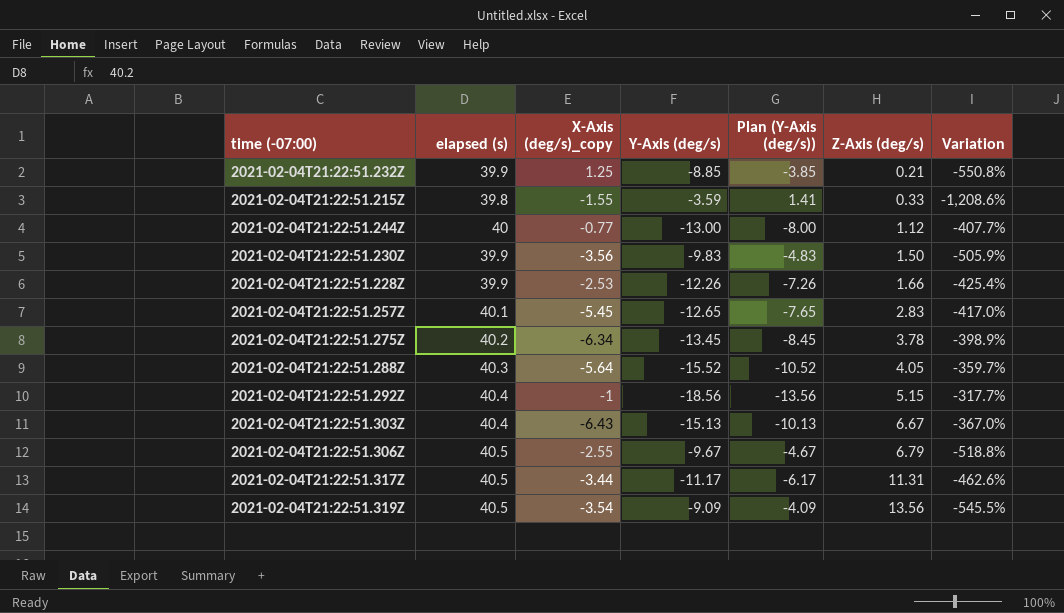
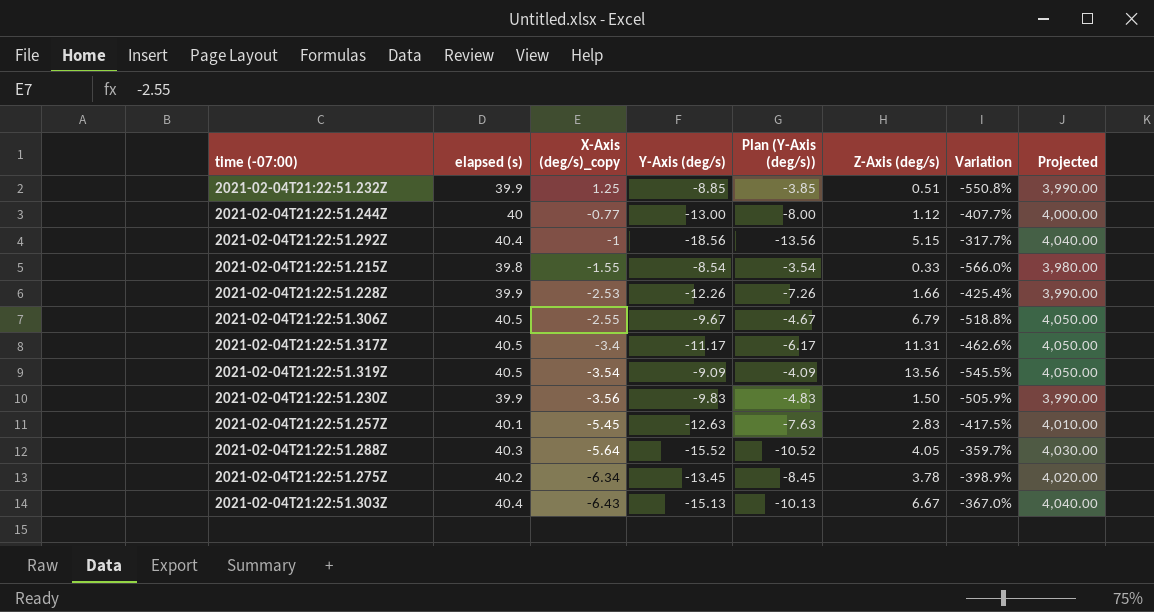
row order: Z-Axis (deg/s) ascending -> X-Axis (deg/s)_copy descending
column Projected | formula: none -> [elapsed (s)] * 100
2021-02-04T21:22:51.232Z | Z-Axis (deg/s): 0.21 -> 0.51
2021-02-04T21:22:51.215Z | Y-Axis (deg/s): -3.59 -> -8.54
2021-02-04T21:22:51.215Z | Plan (Y-Axis (deg/s)): 1.41 -> -3.54
2021-02-04T21:22:51.215Z | Variation: -1,208.6% -> -566.0%
2021-02-04T21:22:51.317Z | X-Axis (deg/s)_copy: -3.44 -> -3.4
2021-02-04T21:22:51.257Z | Y-Axis (deg/s): -12.65 -> -12.63
2021-02-04T21:22:51.257Z | Plan (Y-Axis (deg/s)): -7.65 -> -7.63
2021-02-04T21:22:51.257Z | Variation: -417.0% -> -417.5%

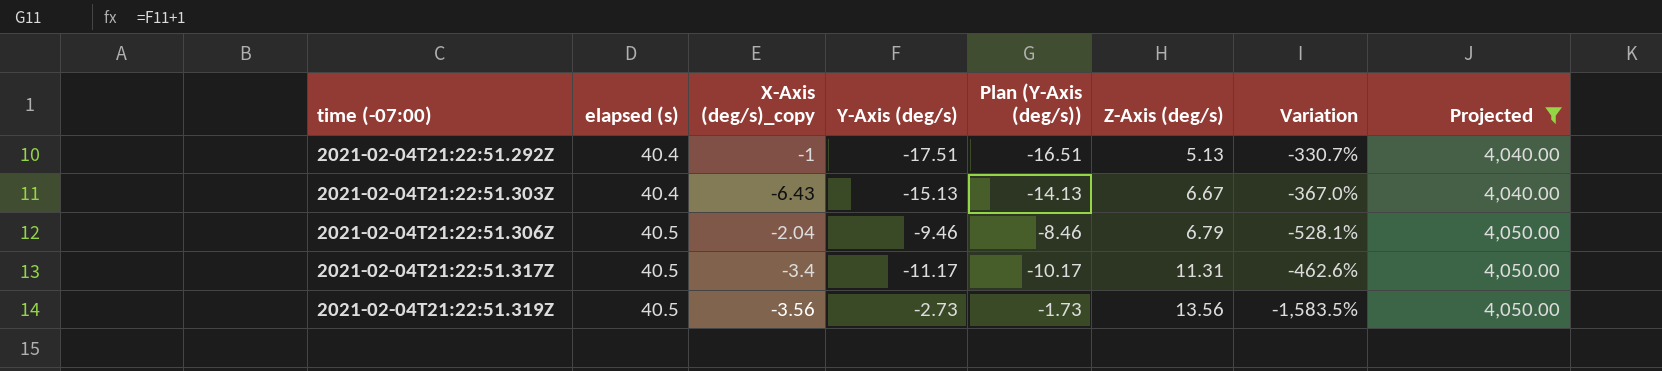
filter: none -> Projected >= 4,040.00
row order: X-Axis (deg/s)_copy descending -> time (-07:00) ascending
column Plan (Y-Axis (deg/s)) | formula: [Y-Axis (deg/s)] + 5 -> [Y-Axis (deg/s)] + 1
2021-02-04T21:22:51.292Z | Y-Axis (deg/s): -18.56 -> -17.51
2021-02-04T21:22:51.292Z | Z-Axis (deg/s): 5.15 -> 5.13
2021-02-04T21:22:51.292Z | Variation: -317.7% -> -330.7%
2021-02-04T21:22:51.306Z | X-Axis (deg/s)_copy: -2.55 -> -2.04
2021-02-04T21:22:51.306Z | Y-Axis (deg/s): -9.67 -> -9.46
2021-02-04T21:22:51.306Z | Variation: -518.8% -> -528.1%
2021-02-04T21:22:51.319Z | X-Axis (deg/s)_copy: -3.54 -> -3.56
2021-02-04T21:22:51.319Z | Y-Axis (deg/s): -9.09 -> -2.73
2021-02-04T21:22:51.319Z | Variation: -545.5% -> -1,583.5%

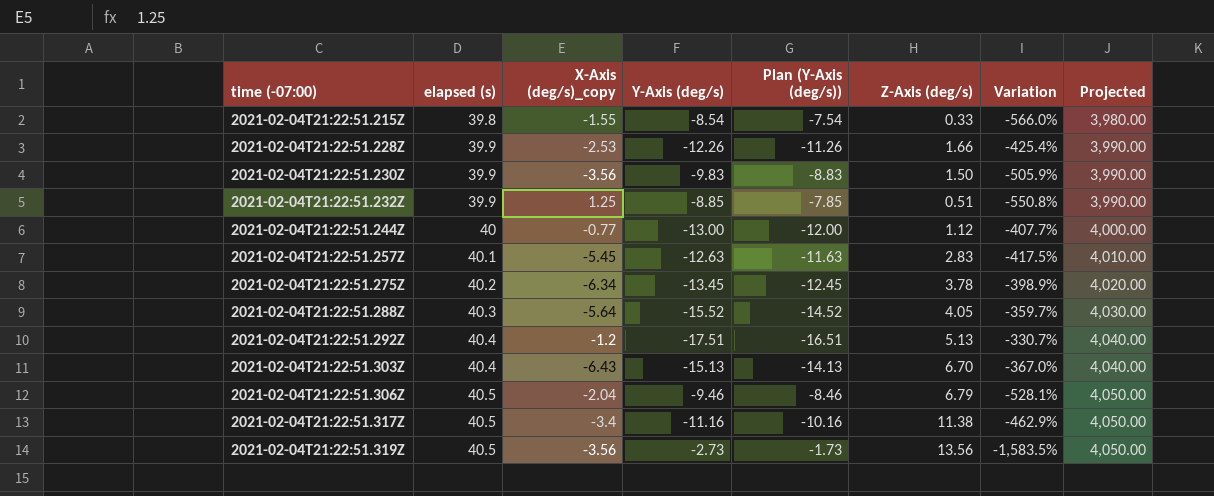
filter: Projected >= 4,040.00 -> none
2021-02-04T21:22:51.292Z | X-Axis (deg/s)_copy: -1 -> -1.2
2021-02-04T21:22:51.303Z | Z-Axis (deg/s): 6.67 -> 6.70
2021-02-04T21:22:51.317Z | Y-Axis (deg/s): -11.17 -> -11.16
2021-02-04T21:22:51.317Z | Plan (Y-Axis (deg/s)): -10.17 -> -10.16
2021-02-04T21:22:51.317Z | Z-Axis (deg/s): 11.31 -> 11.38
2021-02-04T21:22:51.317Z | Variation: -462.6% -> -462.9%

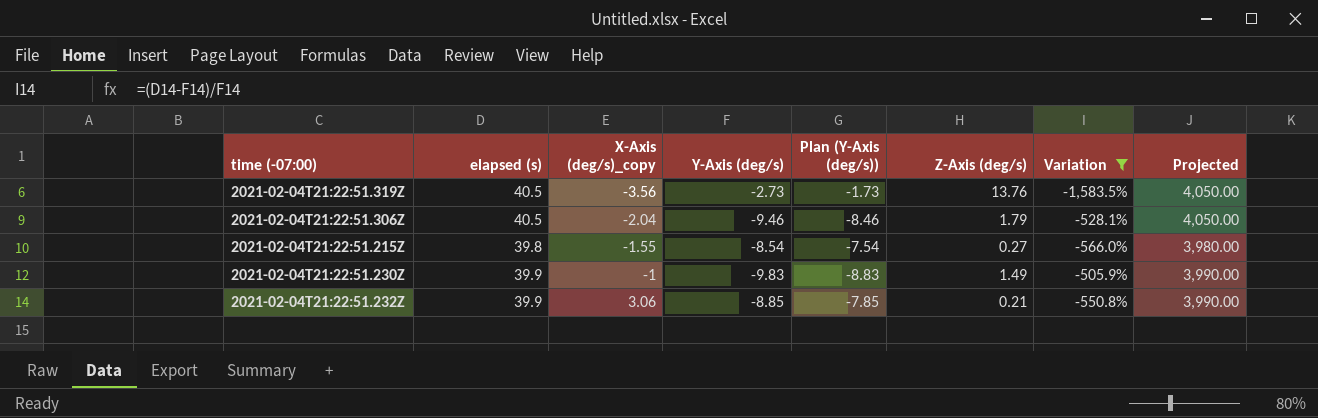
filter: none -> Variation <= -505.9%
row order: time (-07:00) ascending -> X-Axis (deg/s)_copy ascending
2021-02-04T21:22:51.319Z | Z-Axis (deg/s): 13.56 -> 13.76
2021-02-04T21:22:51.306Z | Z-Axis (deg/s): 6.79 -> 1.79
2021-02-04T21:22:51.215Z | Z-Axis (deg/s): 0.33 -> 0.27
2021-02-04T21:22:51.230Z | X-Axis (deg/s)_copy: -3.56 -> -1
2021-02-04T21:22:51.230Z | Z-Axis (deg/s): 1.50 -> 1.49
2021-02-04T21:22:51.232Z | X-Axis (deg/s)_copy: 1.25 -> 3.06
2021-02-04T21:22:51.232Z | Z-Axis (deg/s): 0.51 -> 0.21

